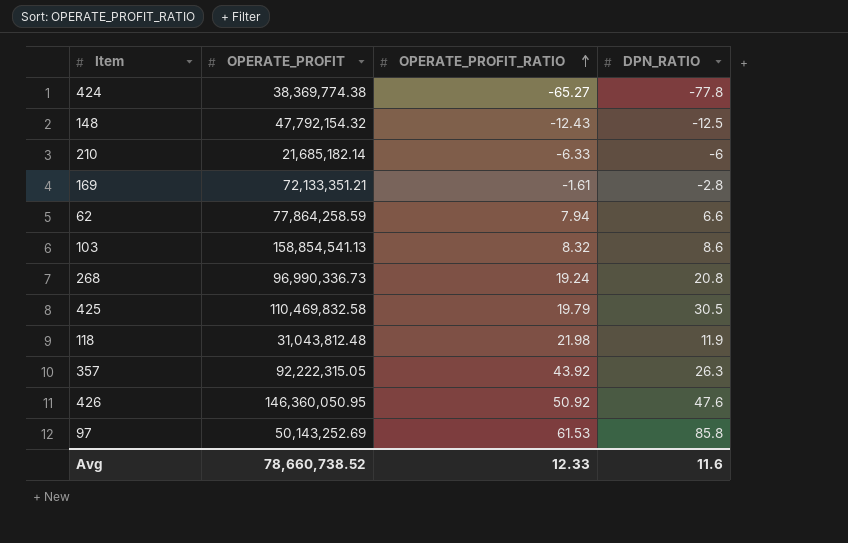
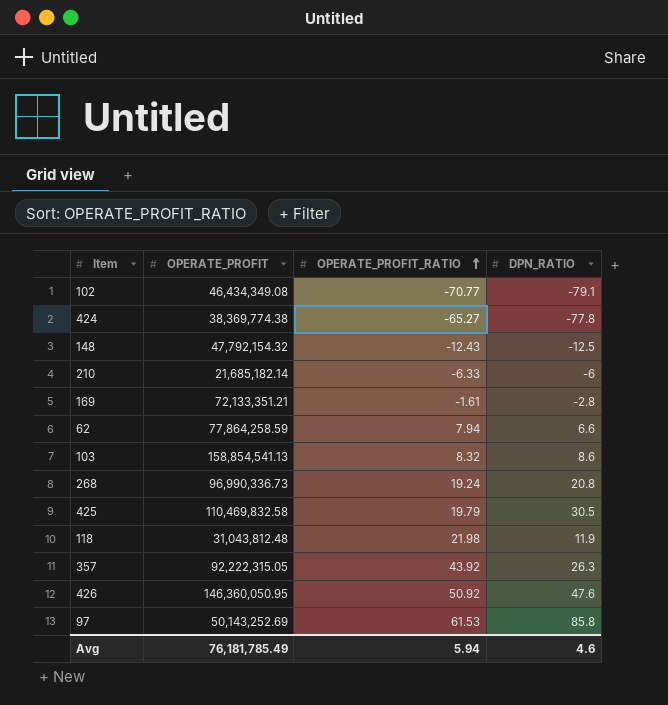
row 102: none -> 46,434,349.08 | -70.77 | -79.1
Avg | OPERATE_PROFIT: 78,660,738.52 -> 76,181,785.49
Avg | OPERATE_PROFIT_RATIO: 12.33 -> 5.94
Avg | DPN_RATIO: 11.6 -> 4.6

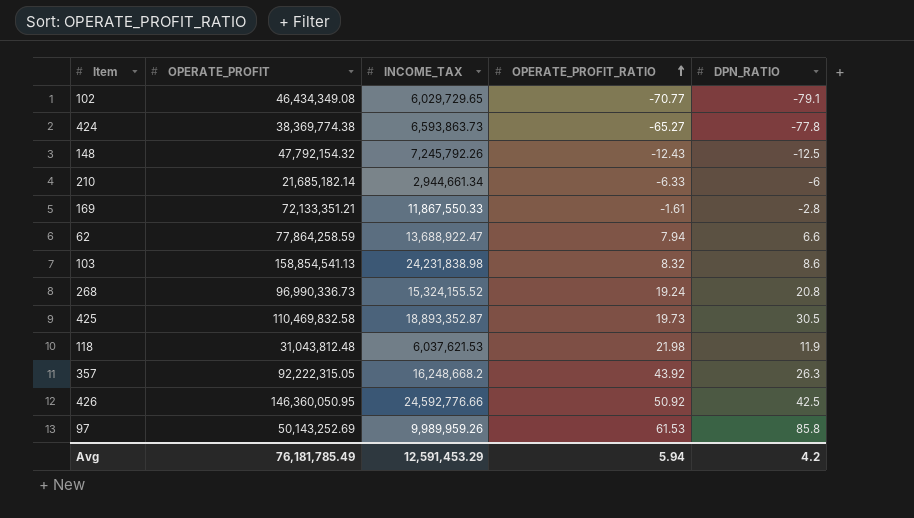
column INCOME_TAX | position: none -> 3
425 | OPERATE_PROFIT_RATIO: 19.79 -> 19.73
426 | DPN_RATIO: 47.6 -> 42.5
Avg | DPN_RATIO: 4.6 -> 4.2

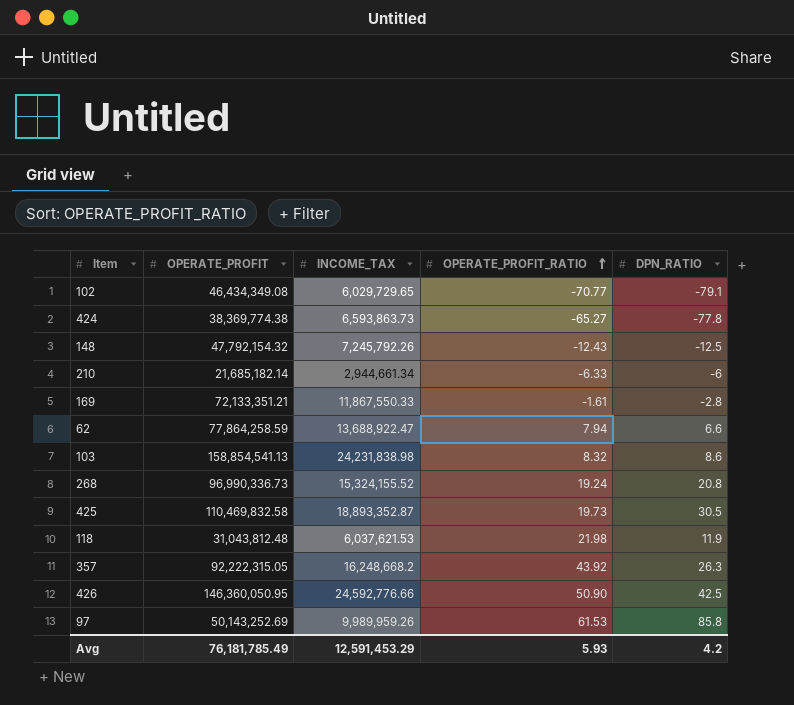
426 | OPERATE_PROFIT_RATIO: 50.92 -> 50.90
Avg | OPERATE_PROFIT_RATIO: 5.94 -> 5.93

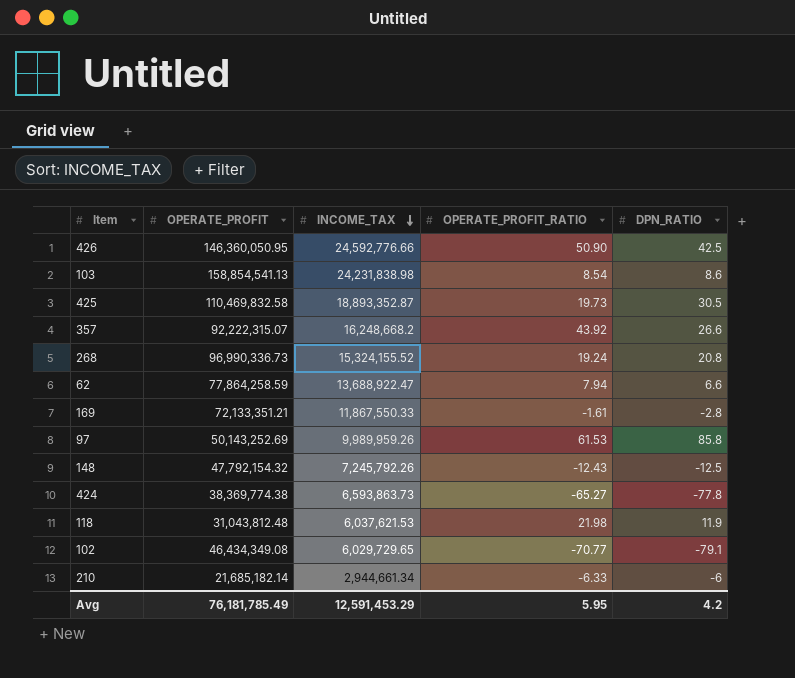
row order: OPERATE_PROFIT_RATIO ascending -> INCOME_TAX descending
103 | OPERATE_PROFIT_RATIO: 8.32 -> 8.54
357 | OPERATE_PROFIT: 92,222,315.05 -> 92,222,315.07
357 | DPN_RATIO: 26.3 -> 26.6
Avg | OPERATE_PROFIT_RATIO: 5.93 -> 5.95

